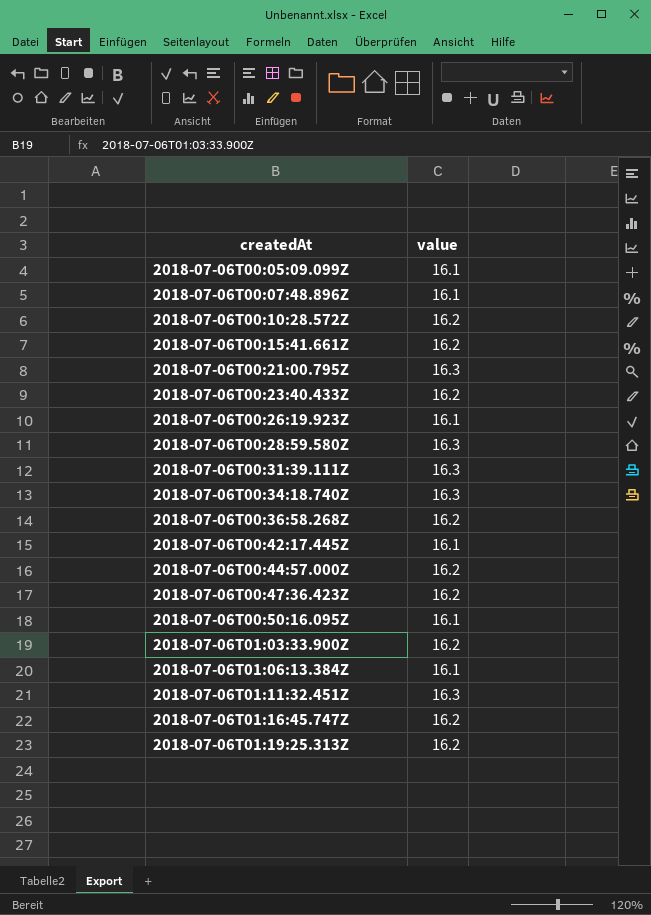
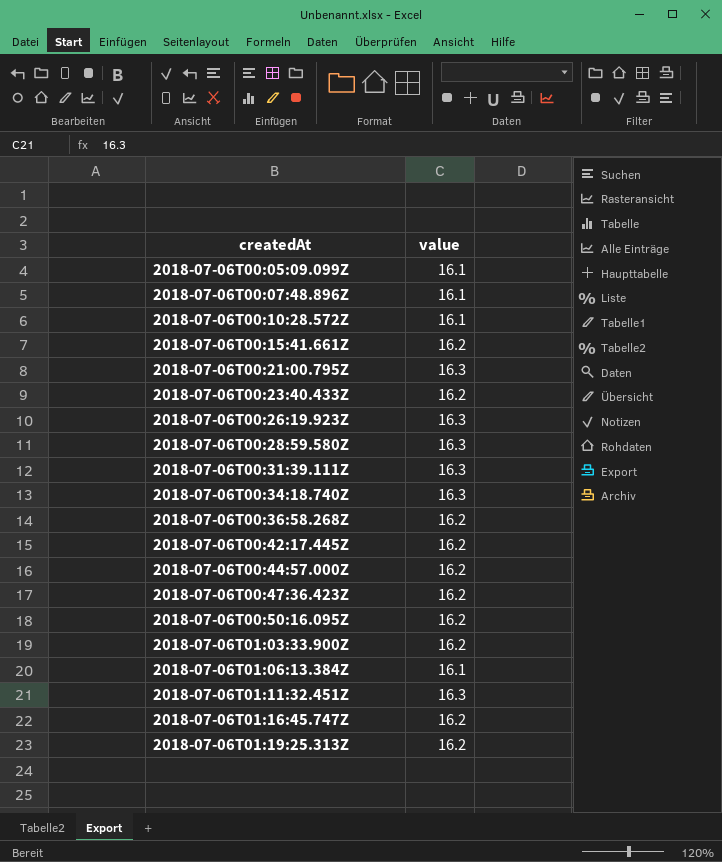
2018-07-06T00:10:28.572Z | value: 16.2 -> 16.1
2018-07-06T00:26:19.923Z | value: 16.1 -> 16.3
2018-07-06T00:42:17.445Z | value: 16.1 -> 16.2
2018-07-06T00:50:16.095Z | value: 16.1 -> 16.2

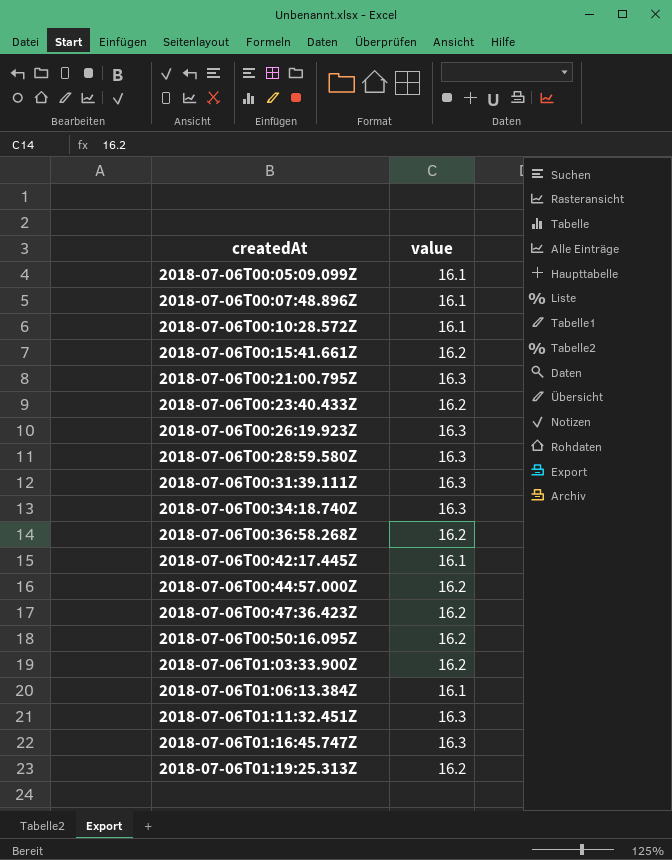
2018-07-06T00:42:17.445Z | value: 16.2 -> 16.1
2018-07-06T01:16:45.747Z | value: 16.2 -> 16.3

